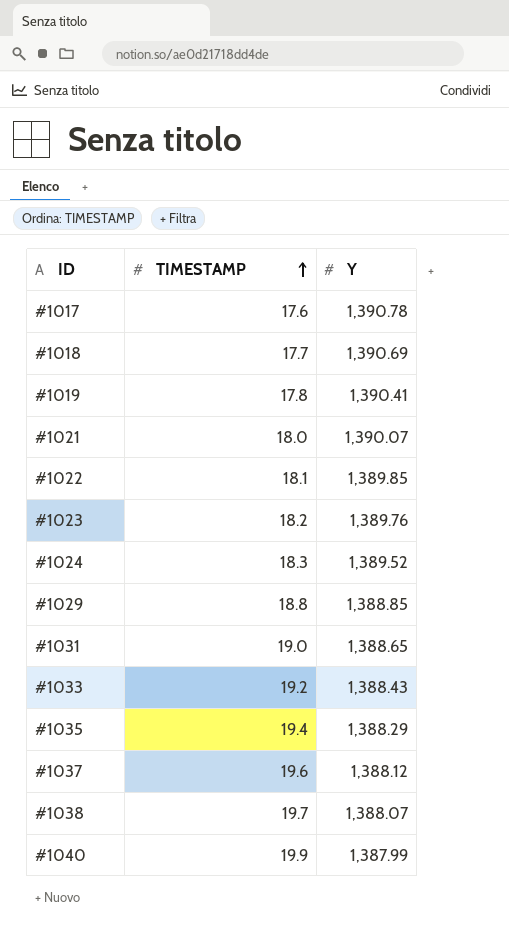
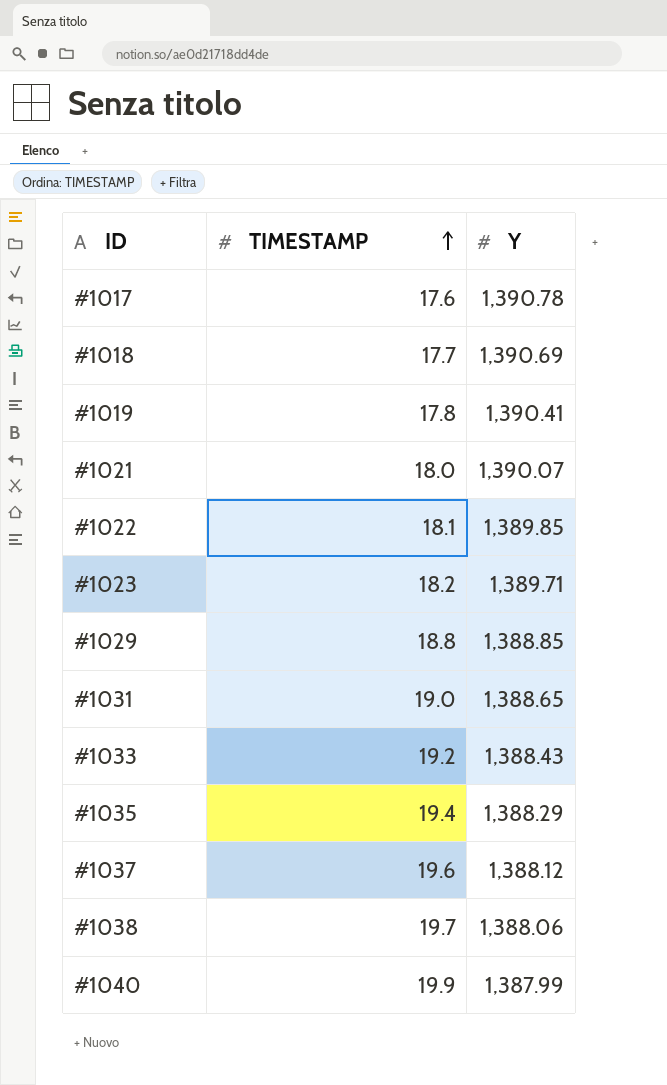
row #1024: 18.3 | 1,389.52 -> none
#1023 | Y: 1,389.76 -> 1,389.71
#1038 | Y: 1,388.07 -> 1,388.06

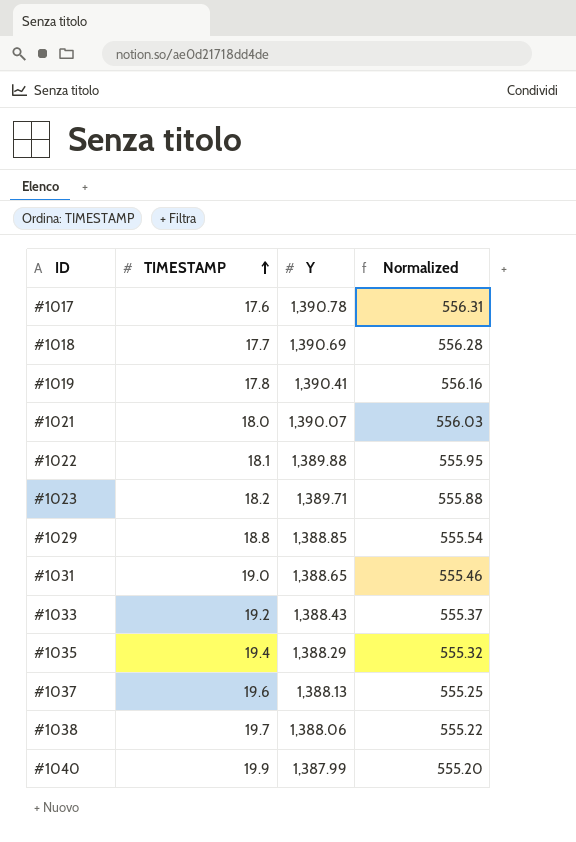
column Normalized | formula: none -> [Y] * 0.4
#1022 | Y: 1,389.85 -> 1,389.88
#1037 | Y: 1,388.12 -> 1,388.13

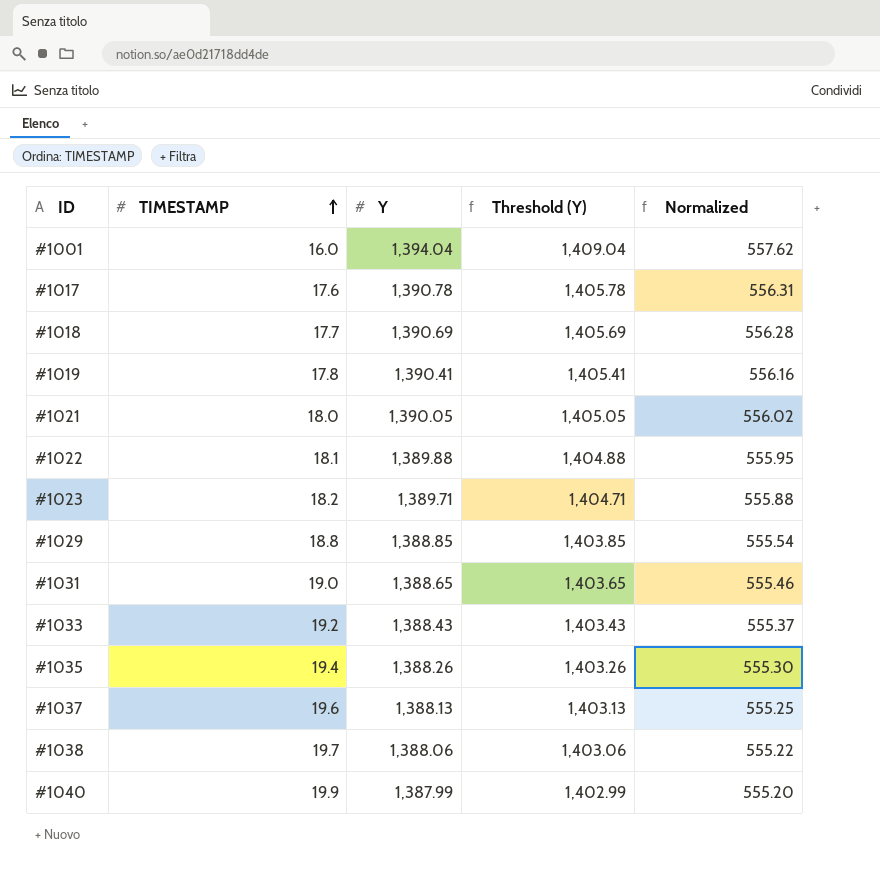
column Threshold (Y) | formula: none -> [Y] + 15
row #1001: none -> 16.0 | 1,394.04 | 1,409.04 | 557.62
#1021 | Y: 1,390.07 -> 1,390.05
#1021 | Normalized: 556.03 -> 556.02
#1035 | Y: 1,388.29 -> 1,388.26
#1035 | Normalized: 555.32 -> 555.30

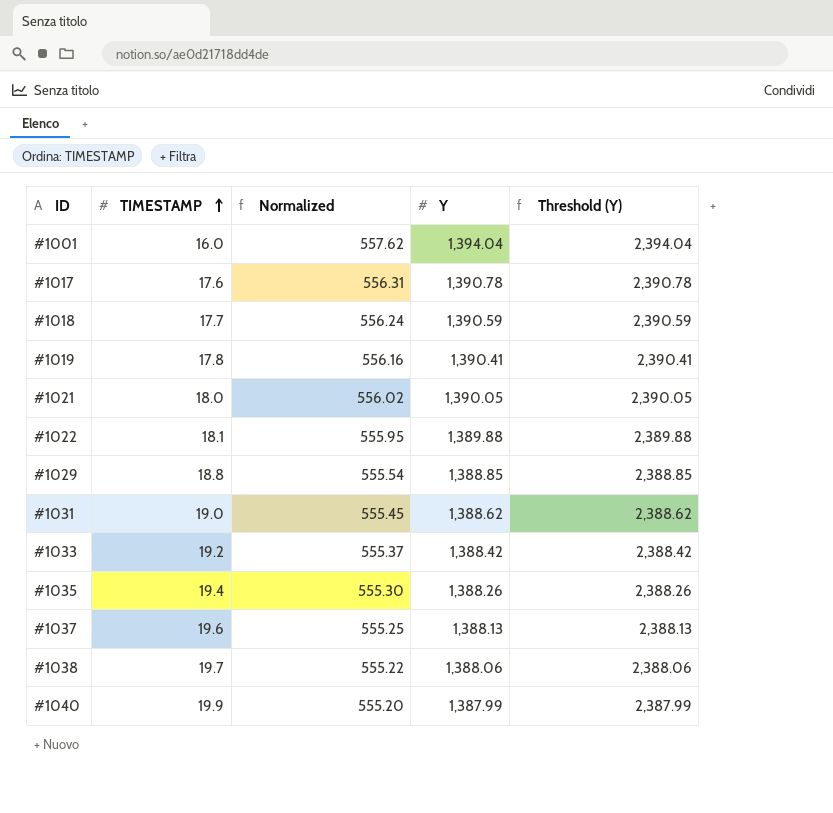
column Normalized | position: 5 -> 3
column Threshold (Y) | formula: [Y] + 15 -> [Y] + 1000
row #1023: 18.2 | 1,389.71 | 1,404.71 | 555.88 -> none
#1018 | Normalized: 556.28 -> 556.24
#1018 | Y: 1,390.69 -> 1,390.59
#1031 | Normalized: 555.46 -> 555.45
#1031 | Y: 1,388.65 -> 1,388.62
#1033 | Y: 1,388.43 -> 1,388.42

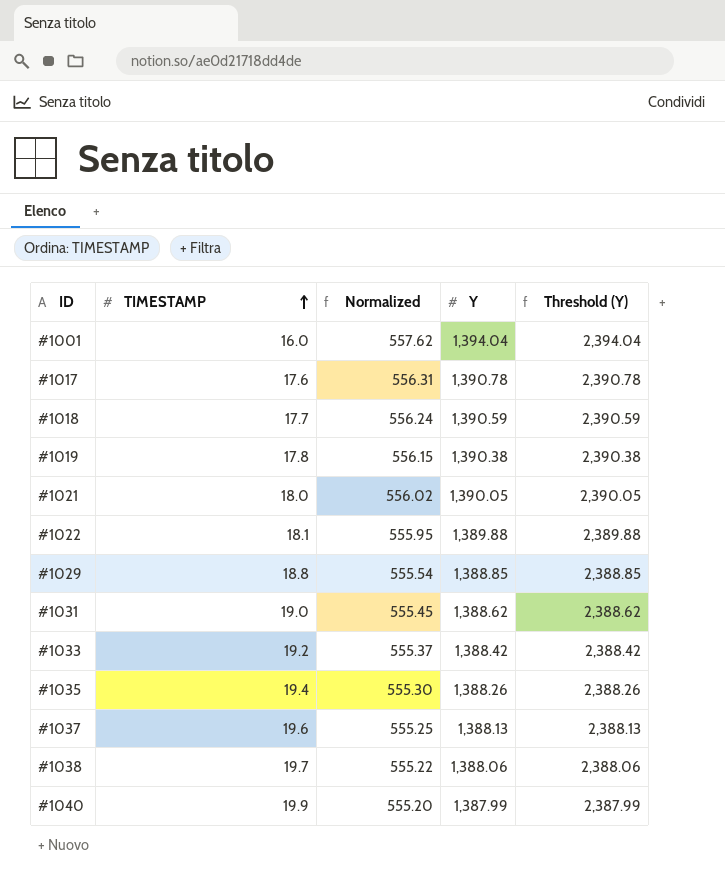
#1019 | Normalized: 556.16 -> 556.15
#1019 | Y: 1,390.41 -> 1,390.38
#1019 | Threshold (Y): 2,390.41 -> 2,390.38

